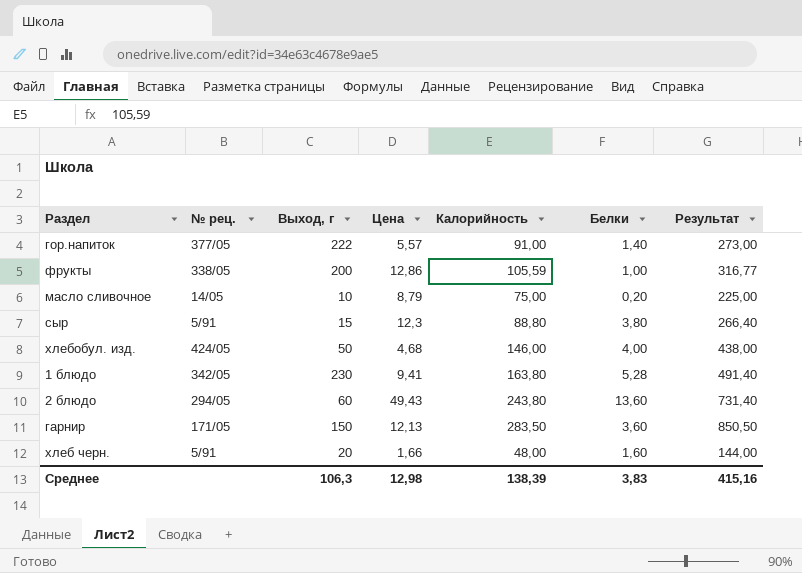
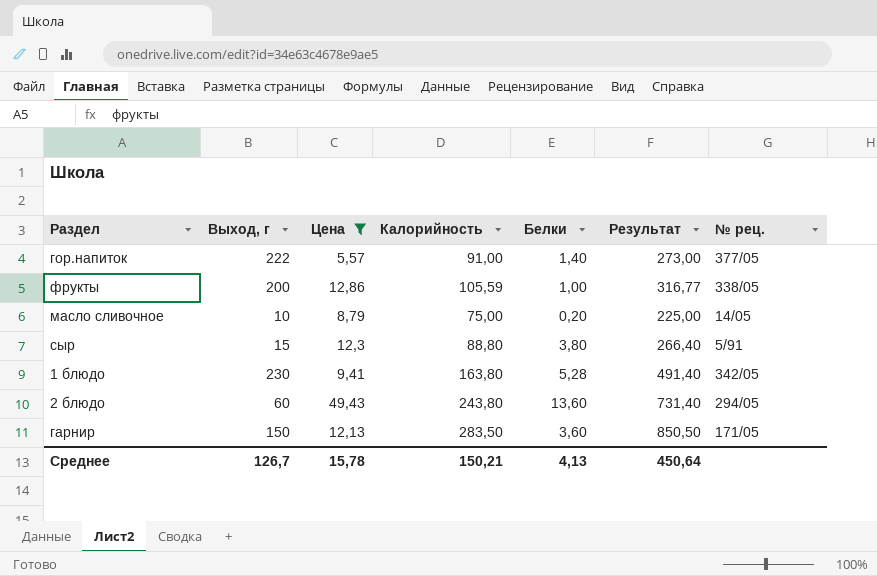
filter: none -> Цена >= 5,57
column № рец. | position: 2 -> 7
Среднее | Выход, г: 106,3 -> 126,7
Среднее | Цена: 12,98 -> 15,78
Среднее | Калорийность: 138,39 -> 150,21
Среднее | Белки: 3,83 -> 4,13
Среднее | Результат: 415,16 -> 450,64

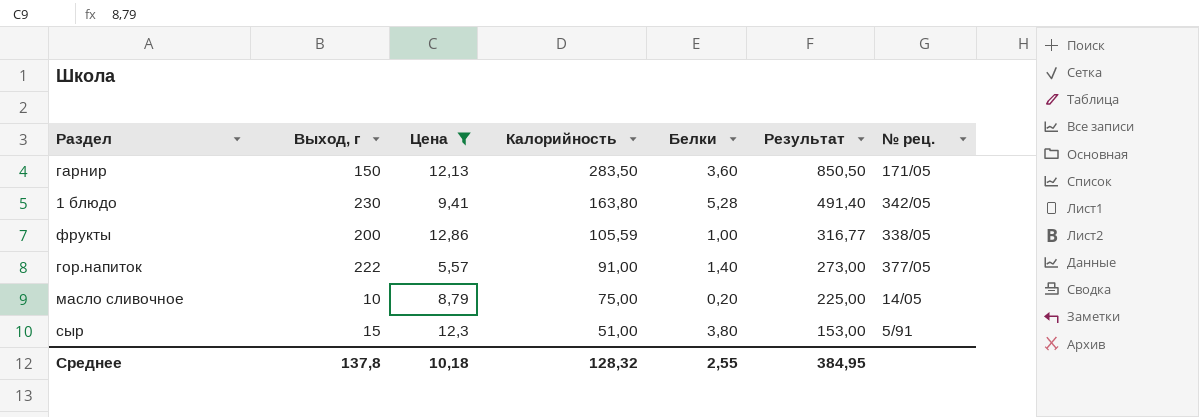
row order: none -> Калорийность descending
row 2 блюдо: 60 | 49,43 | 243,80 | 13,60 | 731,40 | 294/05 -> none
сыр | Калорийность: 88,80 -> 51,00
сыр | Результат: 266,40 -> 153,00
Среднее | Выход, г: 126,7 -> 137,8
Среднее | Цена: 15,78 -> 10,18
Среднее | Калорийность: 150,21 -> 128,32
Среднее | Белки: 4,13 -> 2,55
Среднее | Результат: 450,64 -> 384,95

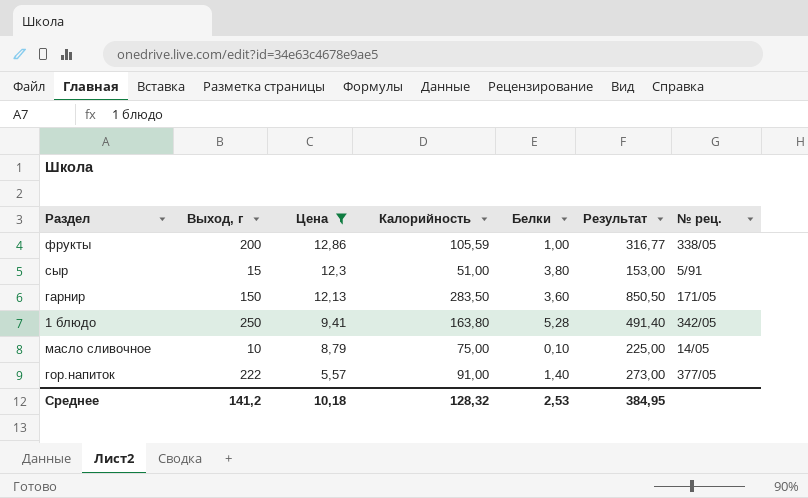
row order: Калорийность descending -> Цена descending
1 блюдо | Выход, г: 230 -> 250
масло сливочное | Белки: 0,20 -> 0,10
Среднее | Выход, г: 137,8 -> 141,2
Среднее | Белки: 2,55 -> 2,53

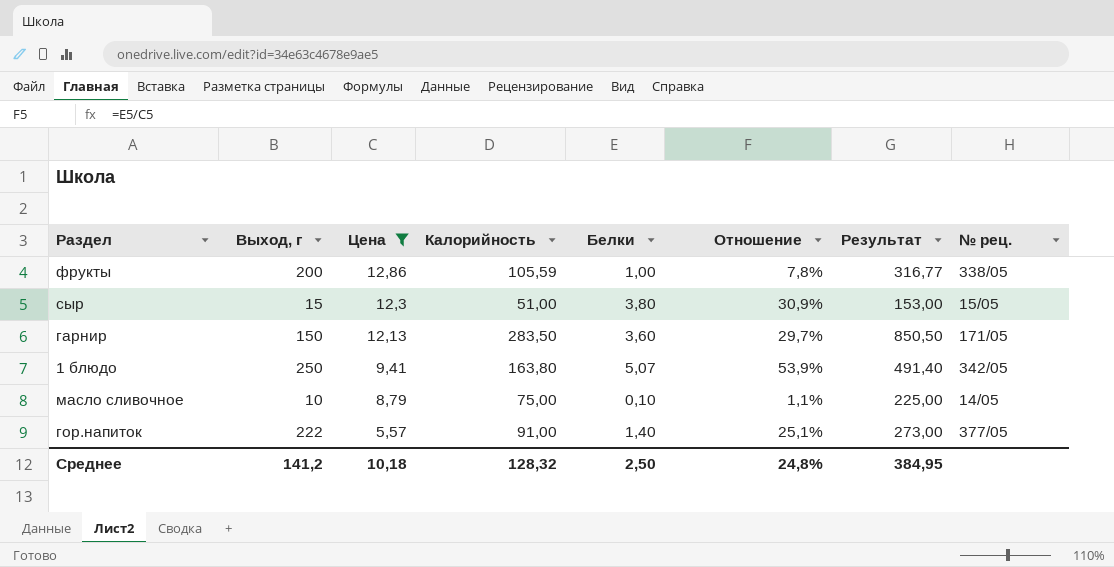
column Отношение | formula: none -> [Белки] / [Цена]
сыр | № рец.: 5/91 -> 15/05
1 блюдо | Белки: 5,28 -> 5,07
Среднее | Белки: 2,53 -> 2,50

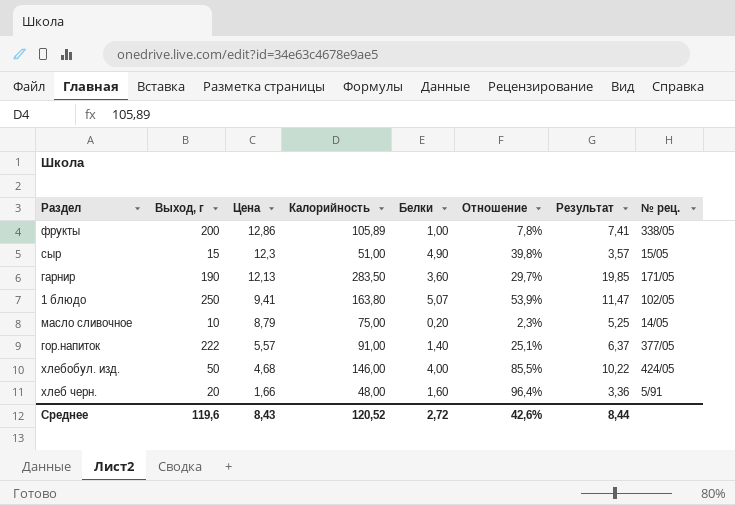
filter: Цена >= 5,57 -> none
column Результат | formula: [Калорийность] * 3 -> [Калорийность] * 0,07
фрукты | Калорийность: 105,59 -> 105,89
сыр | Белки: 3,80 -> 4,90
сыр | Отношение: 30,9% -> 39,8%
гарнир | Выход, г: 150 -> 190
1 блюдо | № рец.: 342/05 -> 102/05
масло сливочное | Белки: 0,10 -> 0,20
масло сливочное | Отношение: 1,1% -> 2,3%
Среднее | Выход, г: 141,2 -> 119,6
Среднее | Цена: 10,18 -> 8,43
Среднее | Калорийность: 128,32 -> 120,52
Среднее | Белки: 2,50 -> 2,72
Среднее | Отношение: 24,8% -> 42,6%
Среднее | Результат: 384,95 -> 8,44

